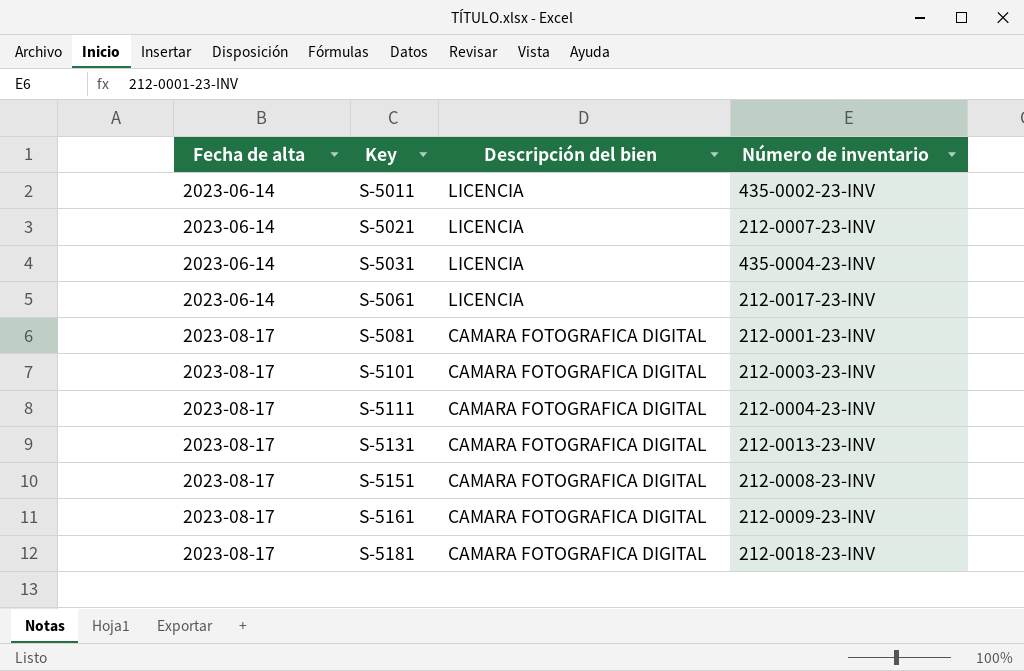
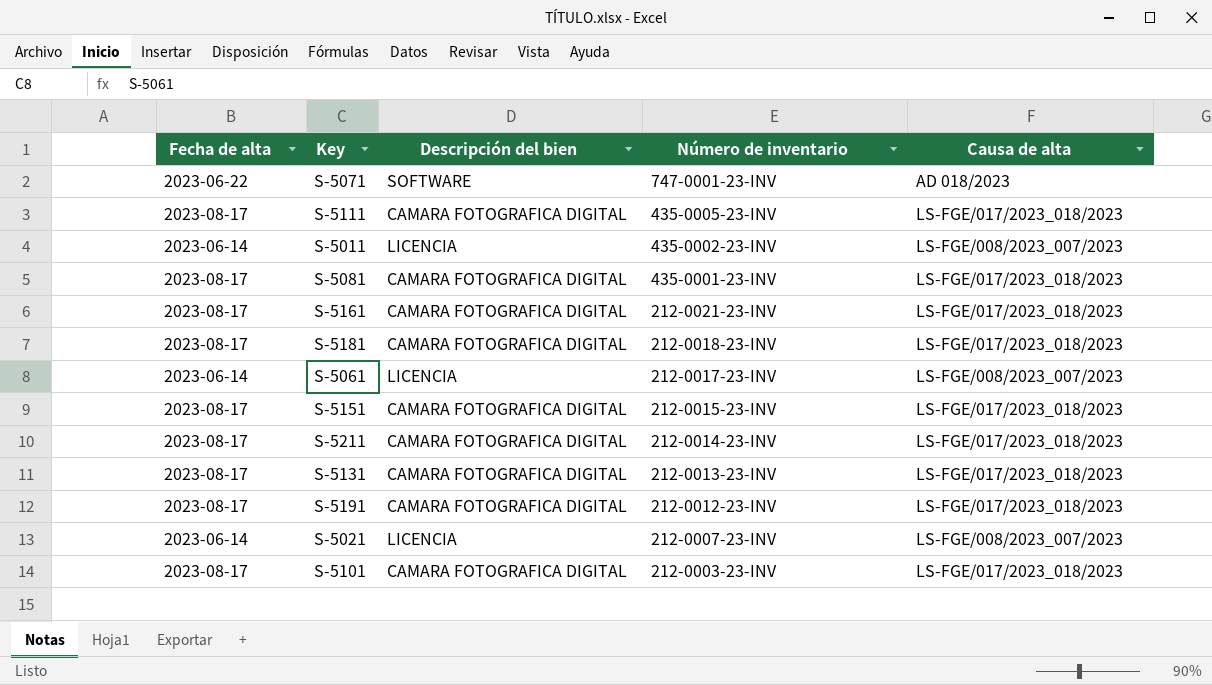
row order: Fecha de alta ascending -> Número de inventario descending
column Causa de alta | position: none -> 5
row S-5031: 2023-06-14 | LICENCIA | 435-0004-23-INV -> none
row S-5071: none -> 2023-06-22 | SOFTWARE | 747-0001-23-INV | AD 018/2023
S-5111 | Número de inventario: 212-0004-23-INV -> 435-0005-23-INV
S-5081 | Número de inventario: 212-0001-23-INV -> 435-0001-23-INV
S-5161 | Número de inventario: 212-0009-23-INV -> 212-0021-23-INV
S-5151 | Número de inventario: 212-0008-23-INV -> 212-0015-23-INV
row S-5211: none -> 2023-08-17 | CAMARA FOTOGRAFICA DIGITAL | 212-0014-23-INV | LS-FGE/017/2023_018/2023
row S-5191: none -> 2023-08-17 | CAMARA FOTOGRAFICA DIGITAL | 212-0012-23-INV | LS-FGE/017/2023_018/2023

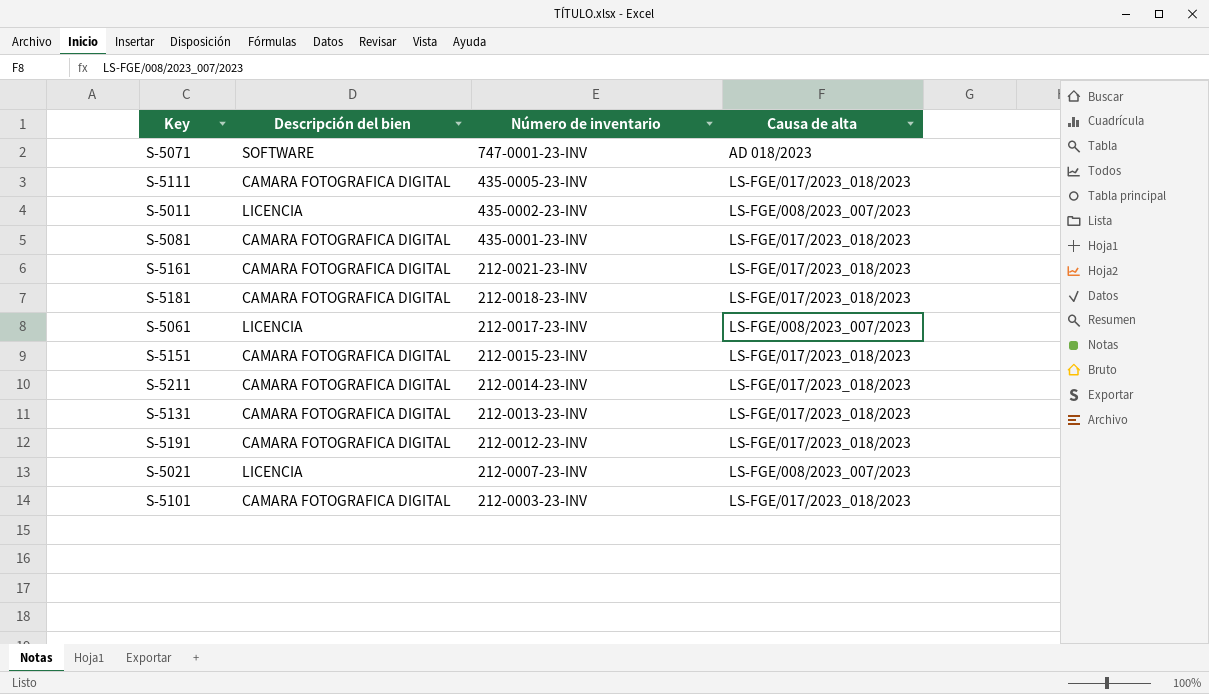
column Fecha de alta | position: 1 -> none

